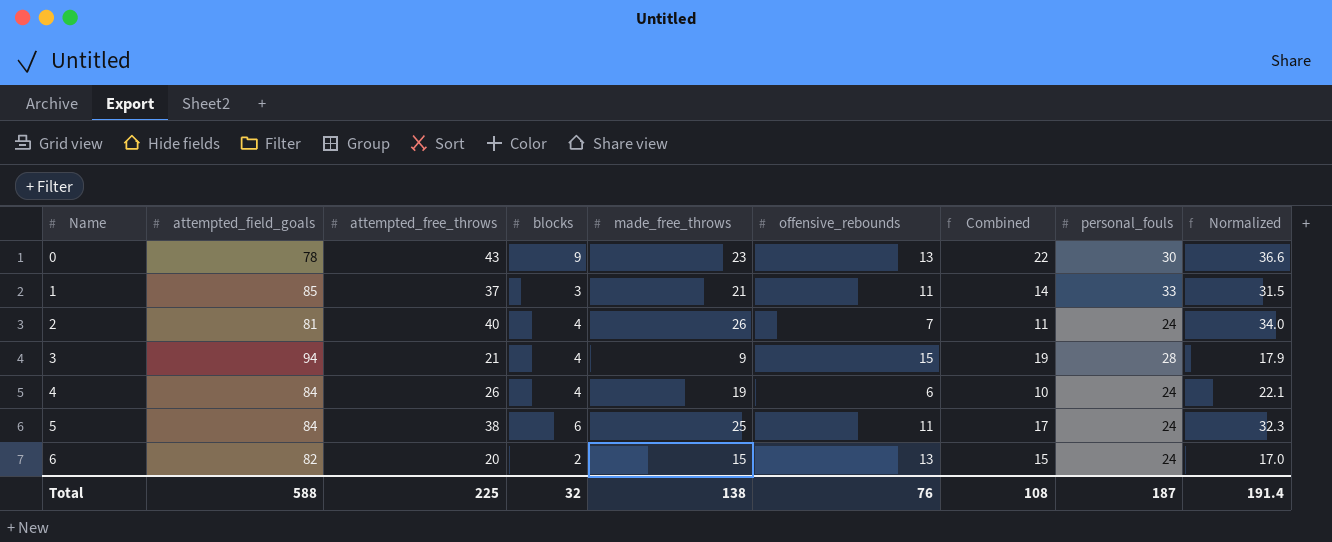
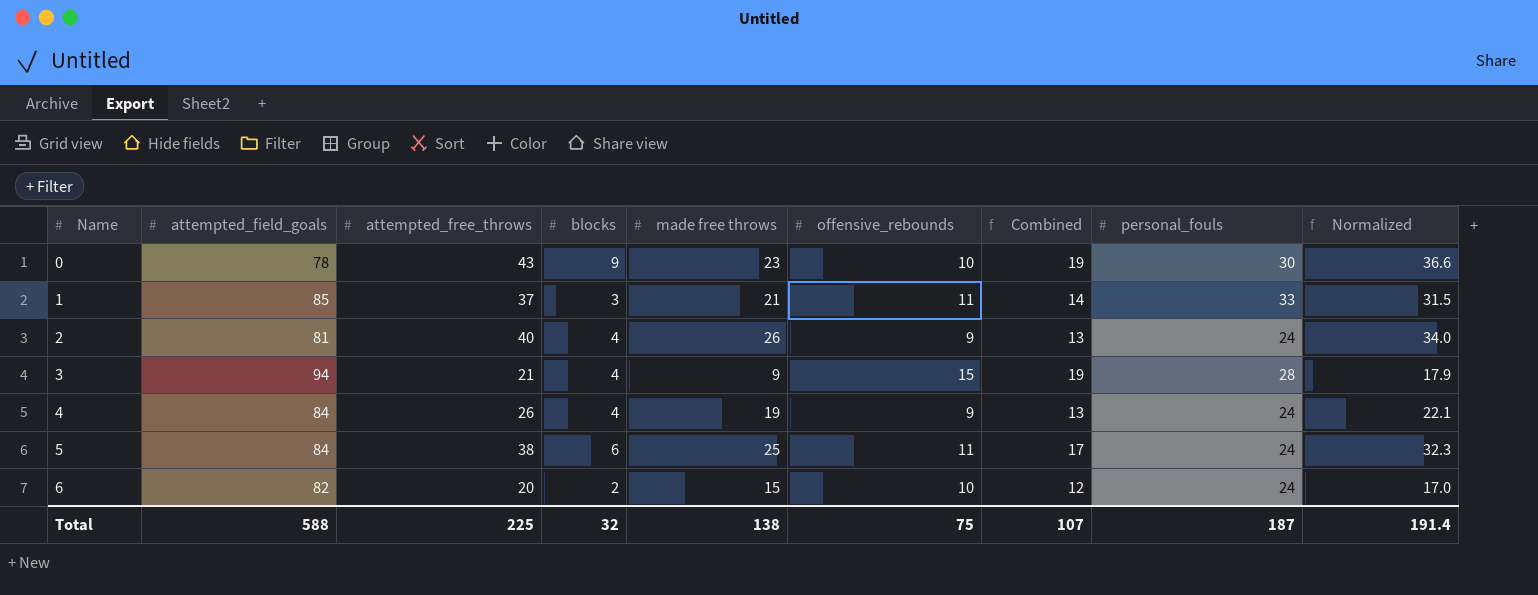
column name: made_free_throws -> made free throws
0 | offensive_rebounds: 13 -> 10
0 | Combined: 22 -> 19
2 | offensive_rebounds: 7 -> 9
2 | Combined: 11 -> 13
4 | offensive_rebounds: 6 -> 9
4 | Combined: 10 -> 13
6 | offensive_rebounds: 13 -> 10
6 | Combined: 15 -> 12
Total | offensive_rebounds: 76 -> 75
Total | Combined: 108 -> 107

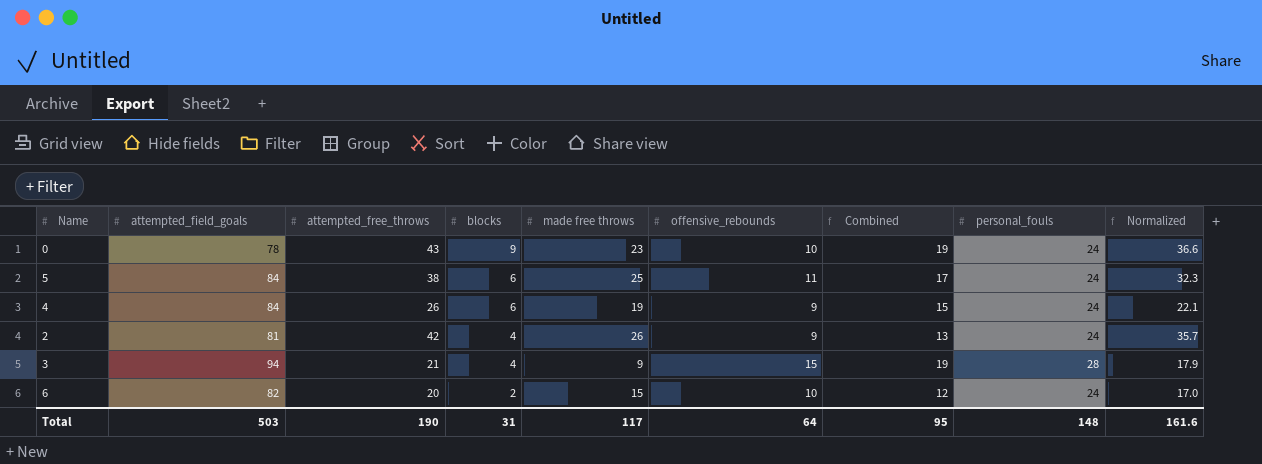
row order: Name ascending -> blocks descending
row 1: 85 | 37 | 3 | 21 | 11 | 14 | 33 | 31.5 -> none
0 | personal_fouls: 30 -> 24
4 | blocks: 4 -> 6
4 | Combined: 13 -> 15
2 | attempted_free_throws: 40 -> 42
2 | Normalized: 34.0 -> 35.7
Total | attempted_field_goals: 588 -> 503
Total | attempted_free_throws: 225 -> 190
Total | blocks: 32 -> 31
Total | made free throws: 138 -> 117
Total | offensive_rebounds: 75 -> 64
Total | Combined: 107 -> 95
Total | personal_fouls: 187 -> 148
Total | Normalized: 191.4 -> 161.6

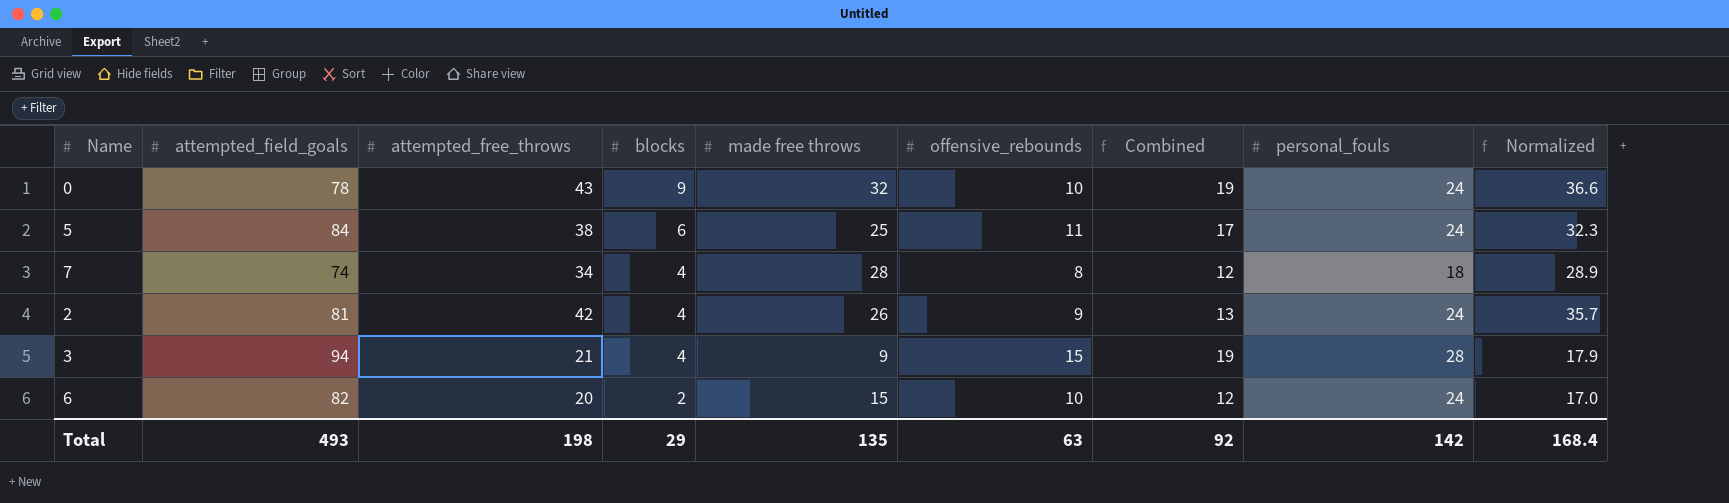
row 4: 84 | 26 | 6 | 19 | 9 | 15 | 24 | 22.1 -> none
0 | made free throws: 23 -> 32
row 7: none -> 74 | 34 | 4 | 28 | 8 | 12 | 18 | 28.9
Total | attempted_field_goals: 503 -> 493
Total | attempted_free_throws: 190 -> 198
Total | blocks: 31 -> 29
Total | made free throws: 117 -> 135
Total | offensive_rebounds: 64 -> 63
Total | Combined: 95 -> 92
Total | personal_fouls: 148 -> 142
Total | Normalized: 161.6 -> 168.4

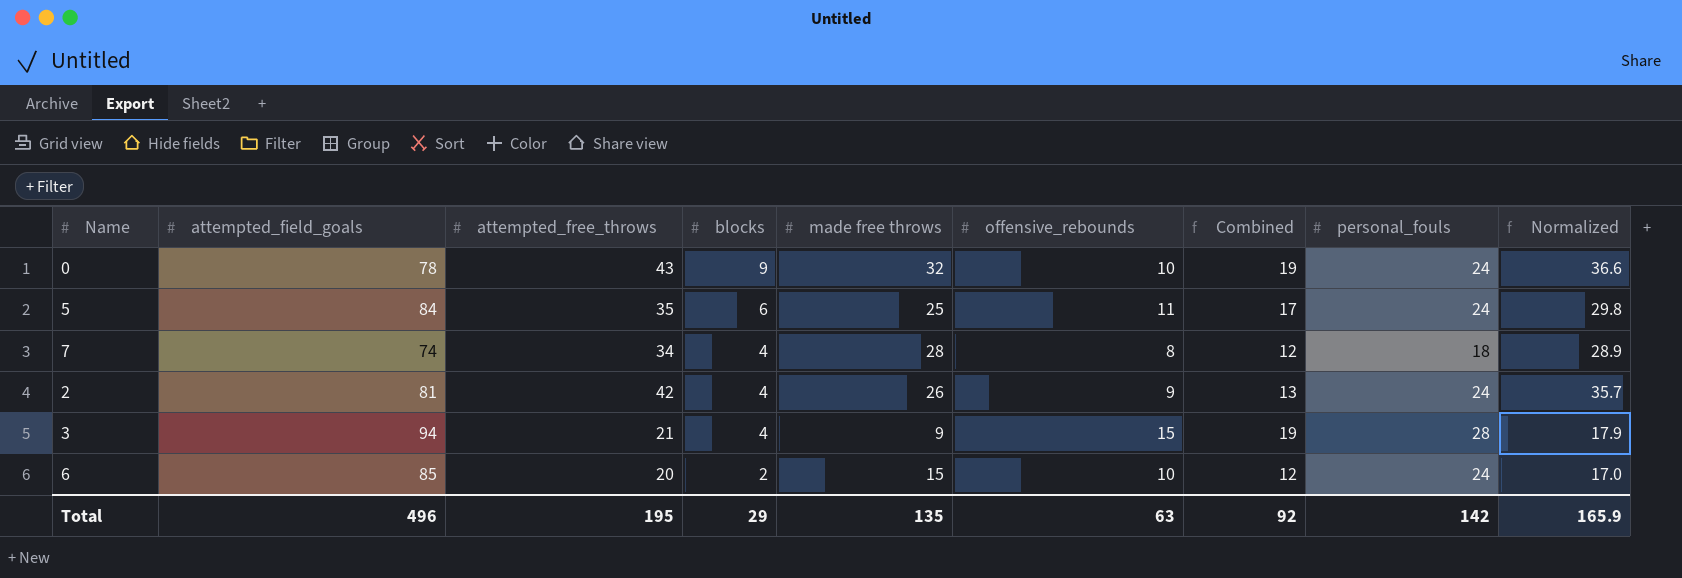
5 | attempted_free_throws: 38 -> 35
5 | Normalized: 32.3 -> 29.8
6 | attempted_field_goals: 82 -> 85
Total | attempted_field_goals: 493 -> 496
Total | attempted_free_throws: 198 -> 195
Total | Normalized: 168.4 -> 165.9

